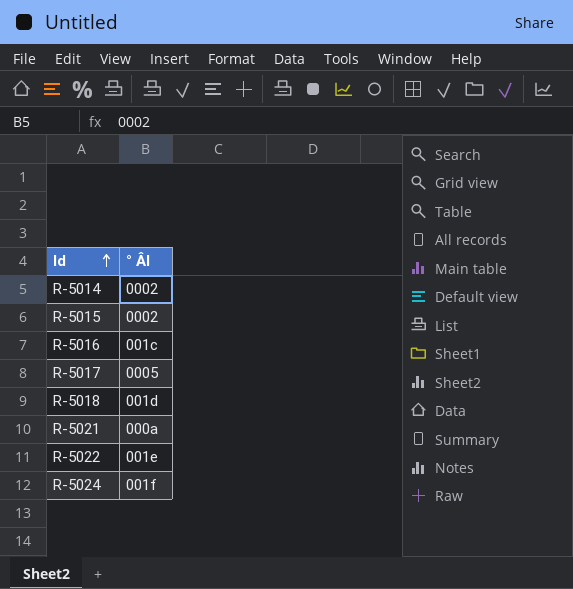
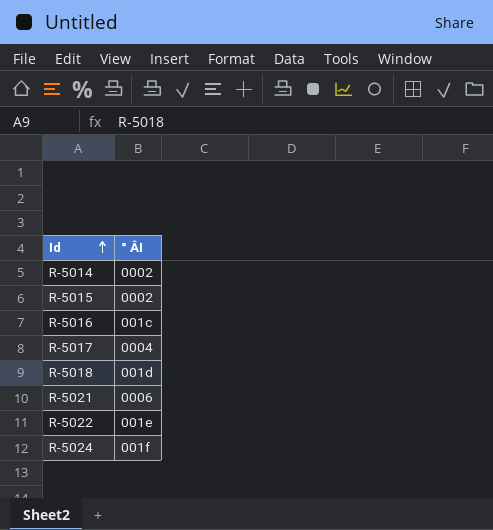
R-5017 | ° ÂI: 0005 -> 0004
R-5021 | ° ÂI: 000a -> 0006

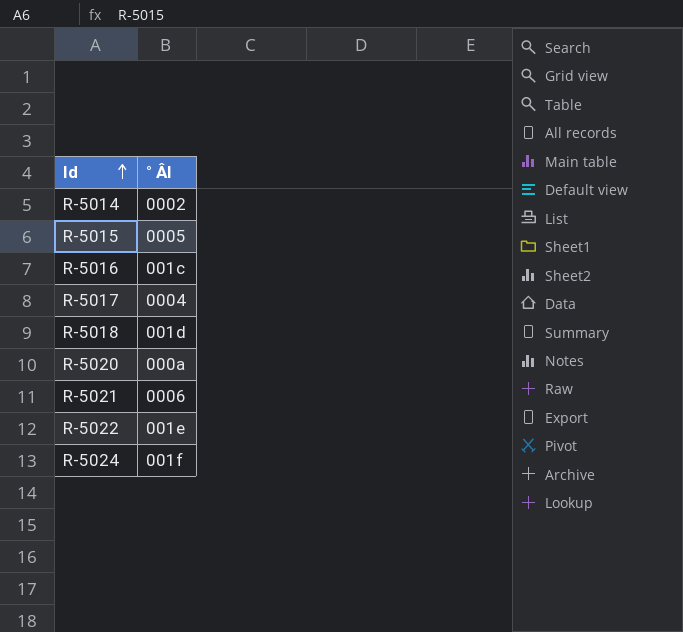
R-5015 | ° ÂI: 0002 -> 0005
row R-5020: none -> 000a

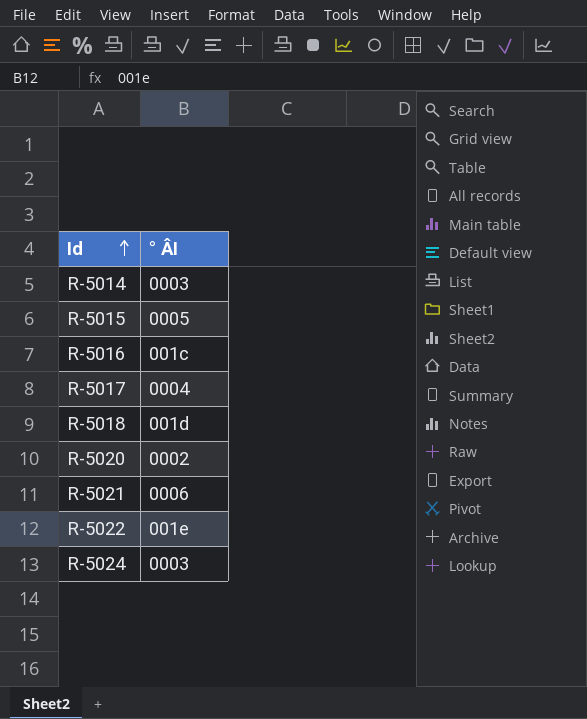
R-5014 | ° ÂI: 0002 -> 0003
R-5020 | ° ÂI: 000a -> 0002
R-5024 | ° ÂI: 001f -> 0003

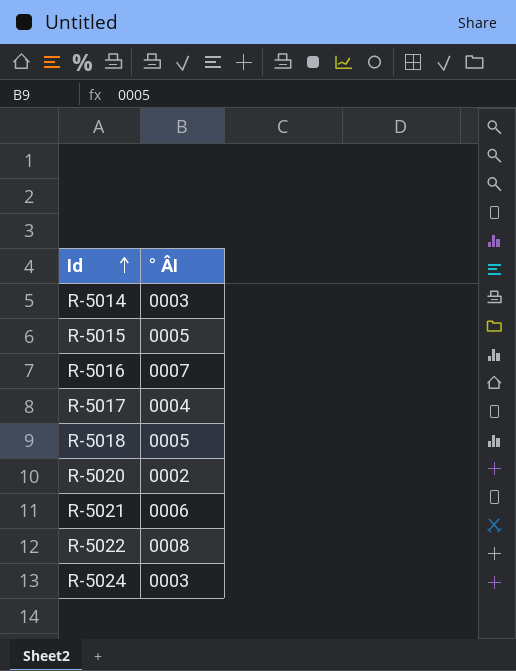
R-5016 | ° ÂI: 001c -> 0007
R-5018 | ° ÂI: 001d -> 0005
R-5022 | ° ÂI: 001e -> 0008

